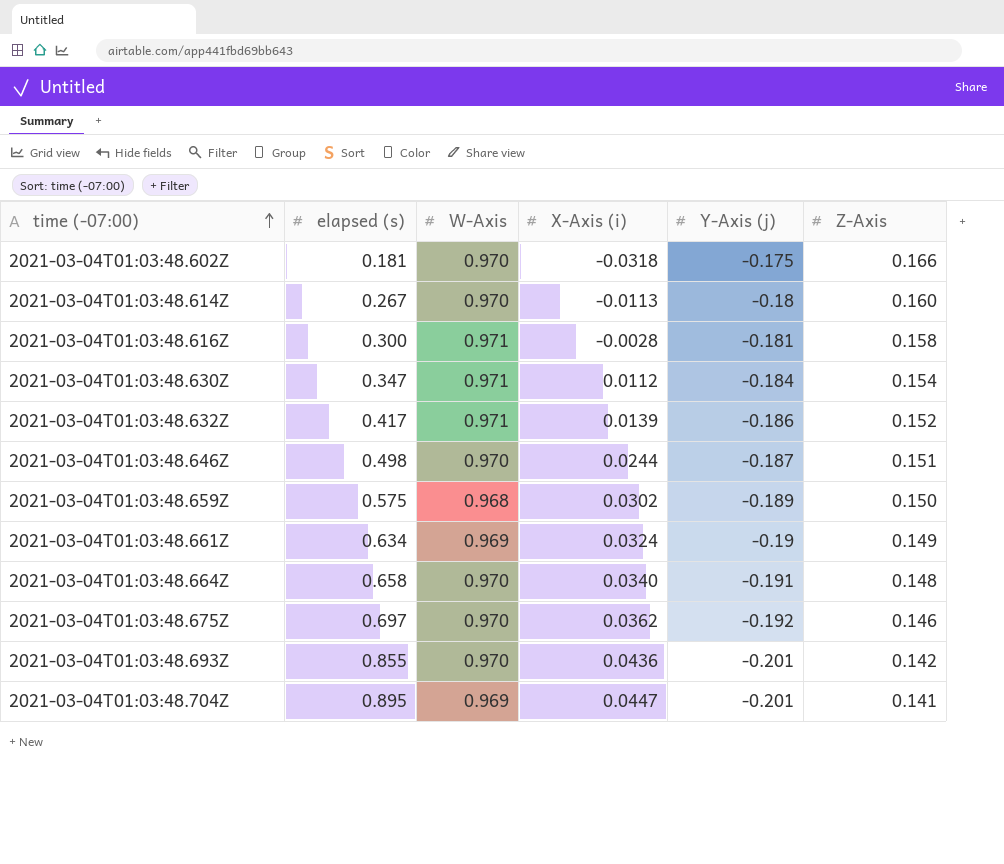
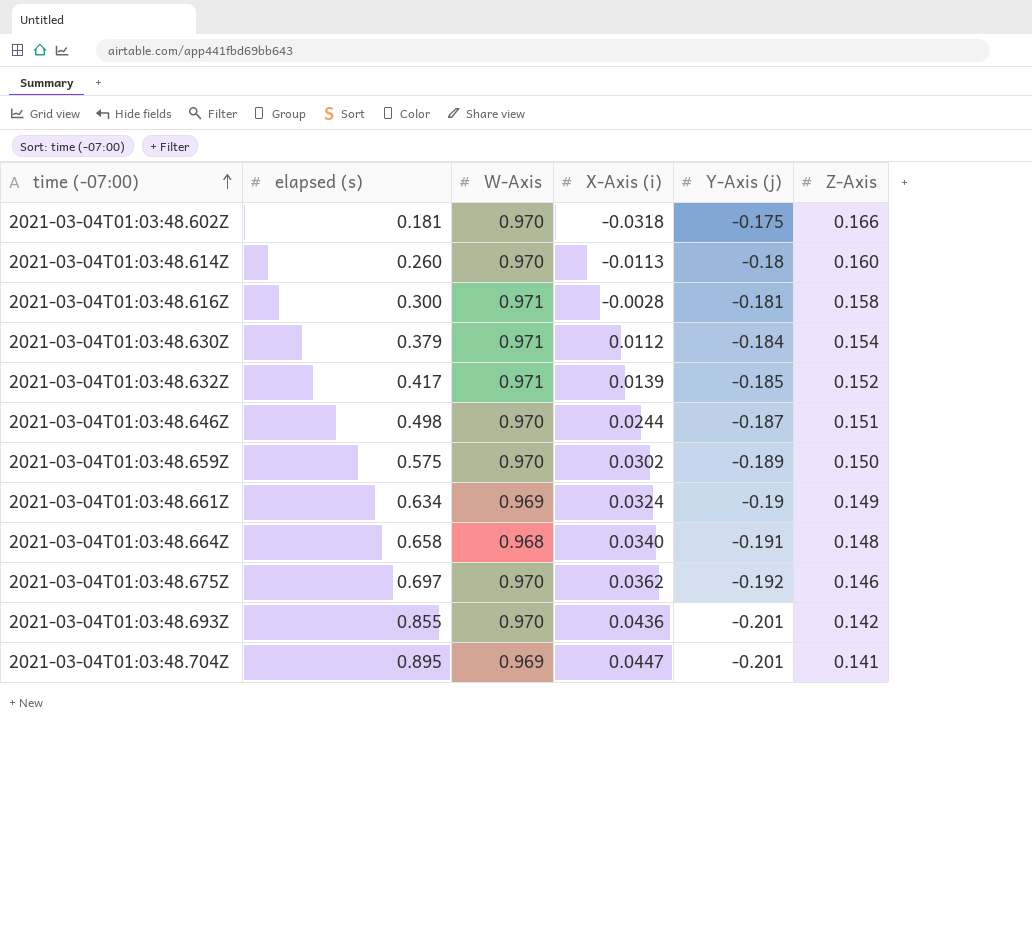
2021-03-04T01:03:48.614Z | elapsed (s): 0.267 -> 0.260
2021-03-04T01:03:48.630Z | elapsed (s): 0.347 -> 0.379
2021-03-04T01:03:48.632Z | Y-Axis (j): -0.186 -> -0.185
2021-03-04T01:03:48.659Z | W-Axis: 0.968 -> 0.970
2021-03-04T01:03:48.664Z | W-Axis: 0.970 -> 0.968

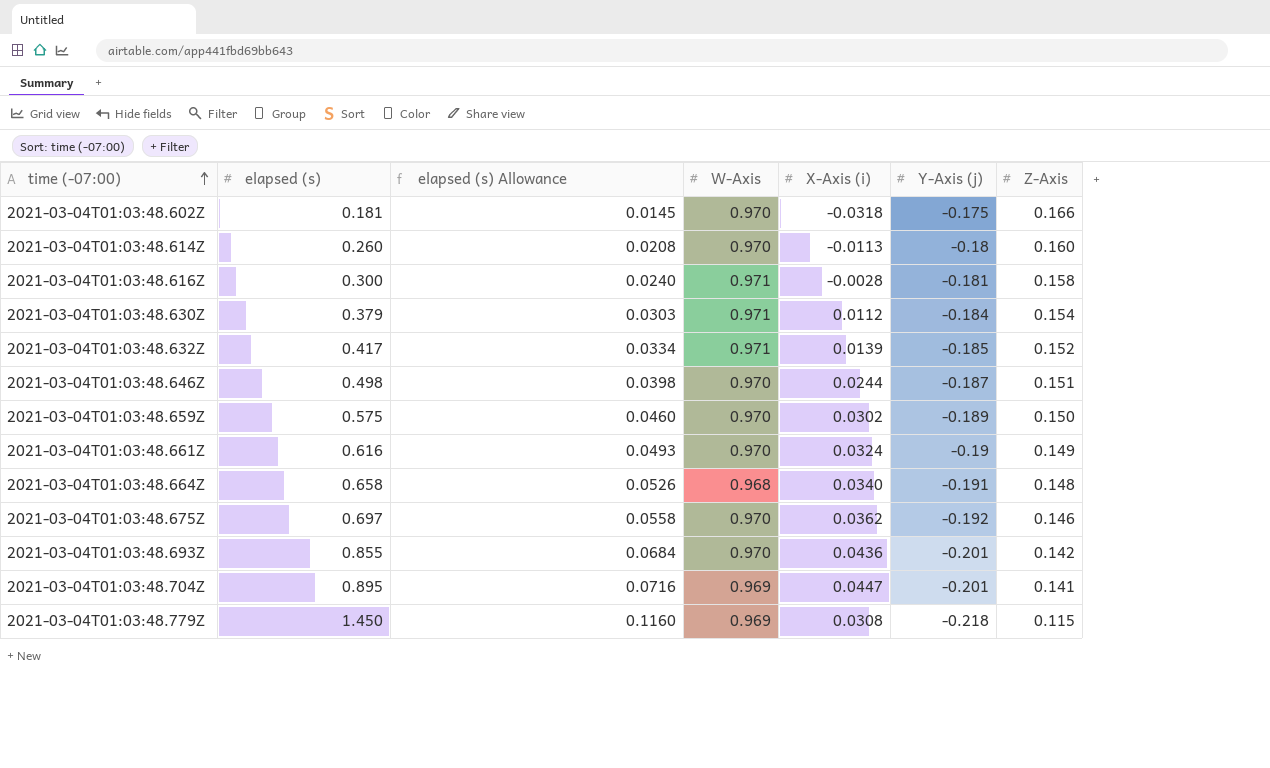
column elapsed (s) Allowance | formula: none -> [elapsed (s)] * 0.08
2021-03-04T01:03:48.661Z | elapsed (s): 0.634 -> 0.616
2021-03-04T01:03:48.661Z | W-Axis: 0.969 -> 0.970
row 2021-03-04T01:03:48.779Z: none -> 1.450 | 0.1160 | 0.969 | 0.0308 | -0.218 | 0.115

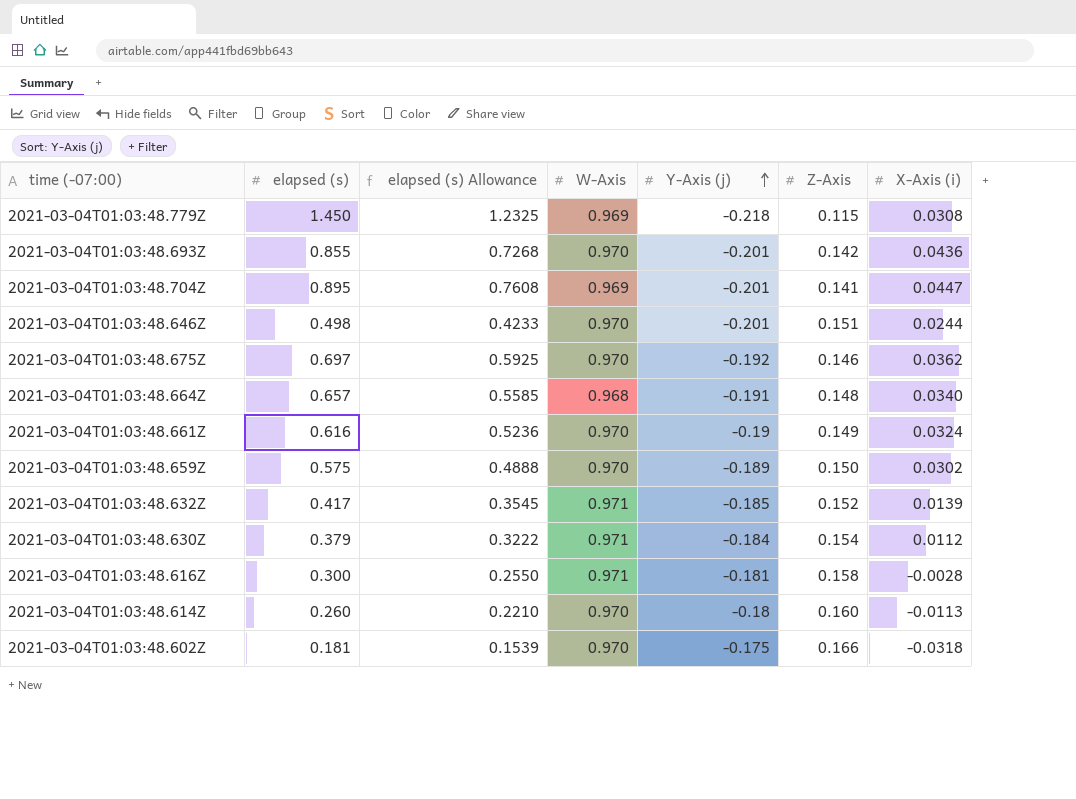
row order: time (-07:00) ascending -> Y-Axis (j) ascending
column elapsed (s) Allowance | formula: [elapsed (s)] * 0.08 -> [elapsed (s)] * 0.85
column X-Axis (i) | position: 5 -> 7
2021-03-04T01:03:48.646Z | Y-Axis (j): -0.187 -> -0.201
2021-03-04T01:03:48.664Z | elapsed (s): 0.658 -> 0.657

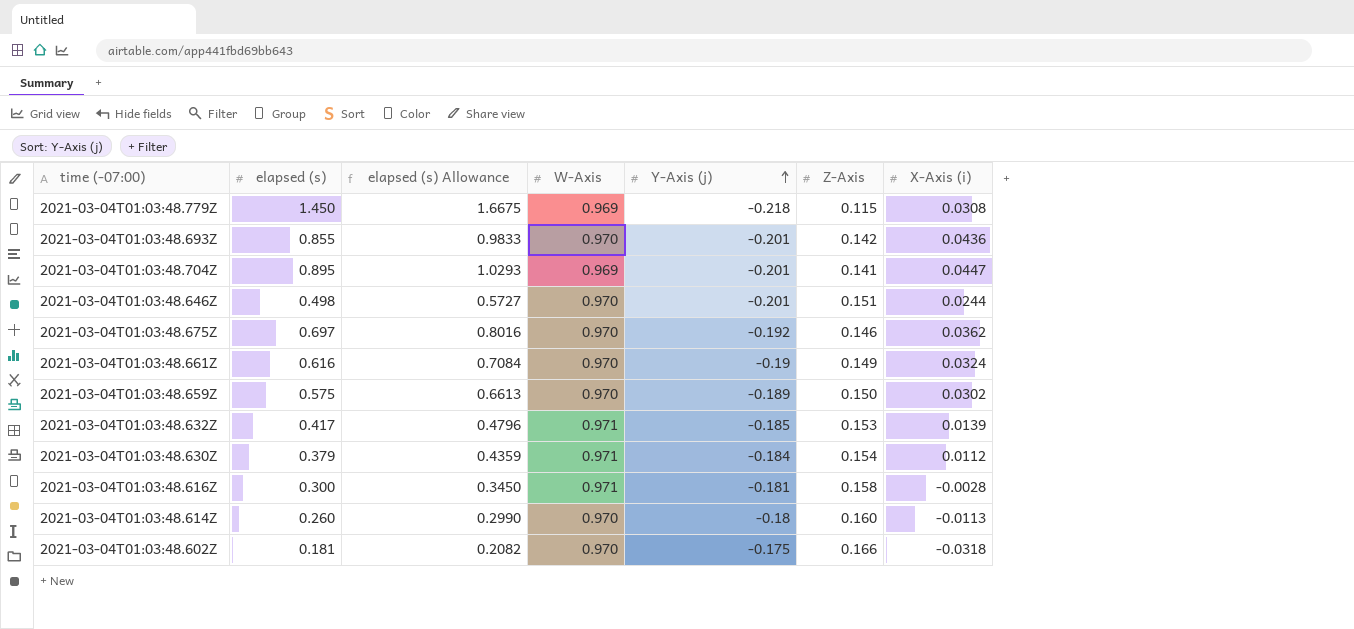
column elapsed (s) Allowance | formula: [elapsed (s)] * 0.85 -> [elapsed (s)] * 1.15
row 2021-03-04T01:03:48.664Z: 0.657 | 0.5585 | 0.968 | -0.191 | 0.148 | 0.0340 -> none
2021-03-04T01:03:48.632Z | Z-Axis: 0.152 -> 0.153

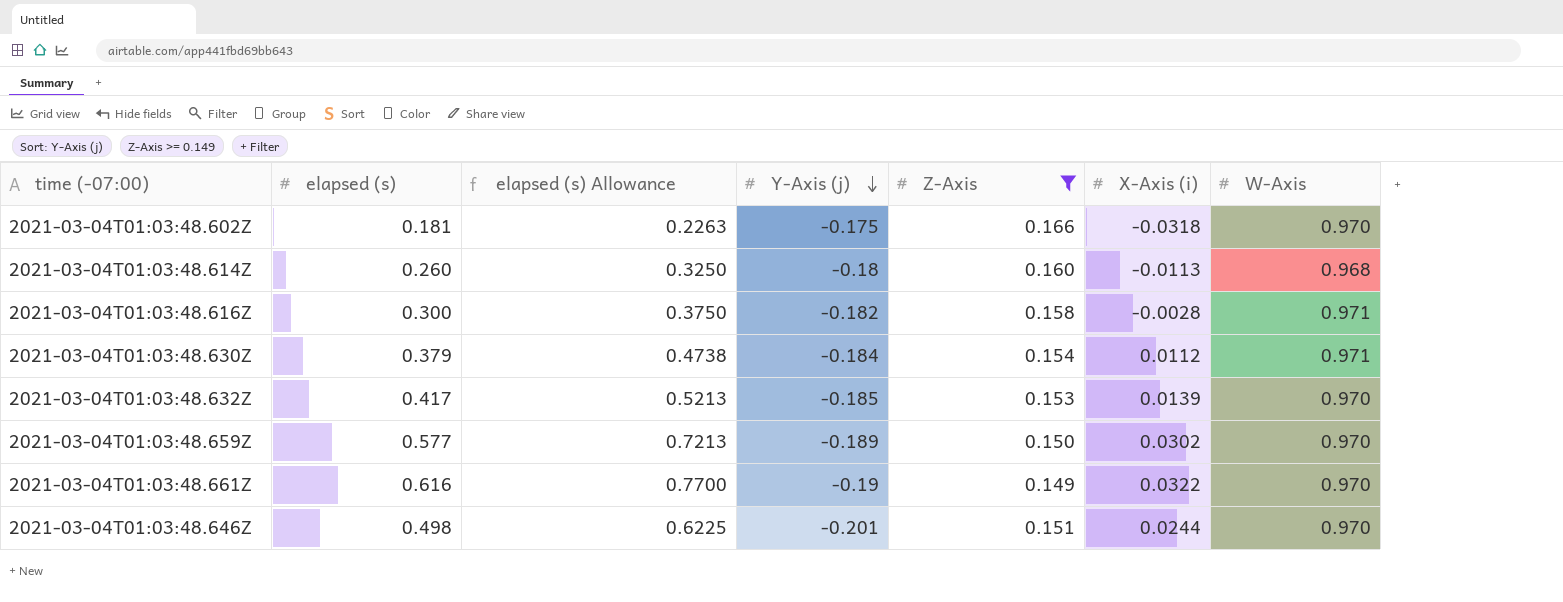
filter: none -> Z-Axis >= 0.149
row order: Y-Axis (j) ascending -> Y-Axis (j) descending
column elapsed (s) Allowance | formula: [elapsed (s)] * 1.15 -> [elapsed (s)] * 1.25
column W-Axis | position: 4 -> 7
2021-03-04T01:03:48.614Z | W-Axis: 0.970 -> 0.968
2021-03-04T01:03:48.616Z | Y-Axis (j): -0.181 -> -0.182
2021-03-04T01:03:48.632Z | W-Axis: 0.971 -> 0.970
2021-03-04T01:03:48.659Z | elapsed (s): 0.575 -> 0.577
2021-03-04T01:03:48.661Z | X-Axis (i): 0.0324 -> 0.0322

